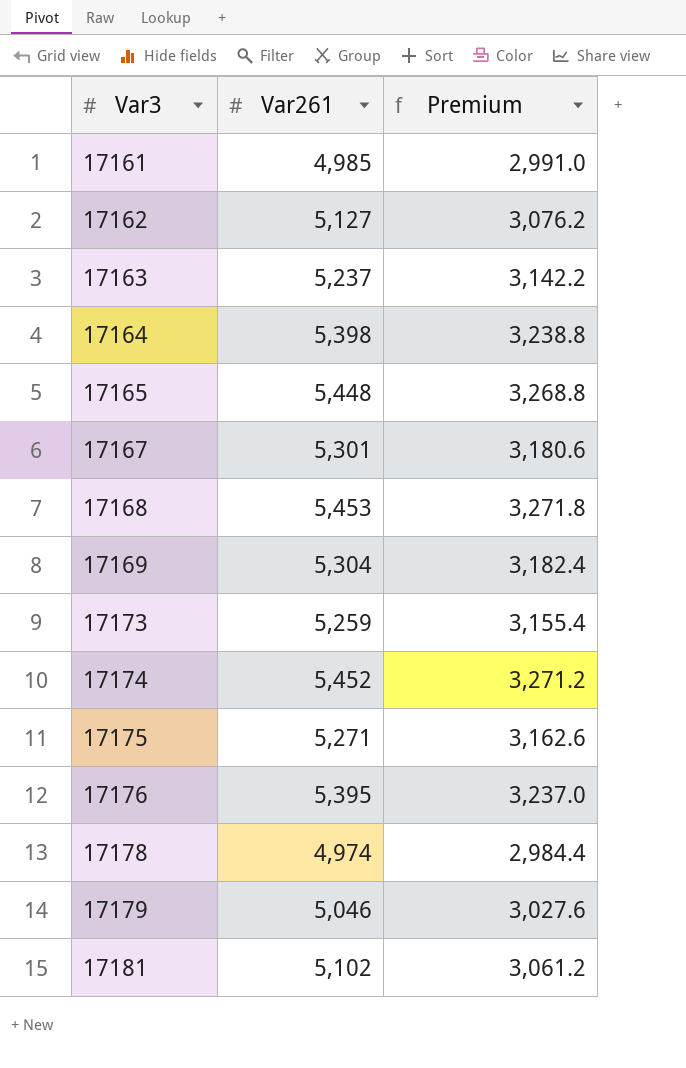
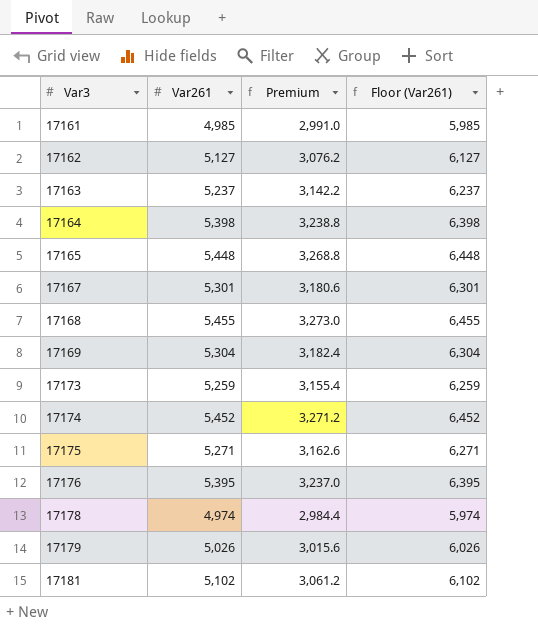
column Floor (Var261) | formula: none -> [Var261] + 1000
17168 | Var261: 5,453 -> 5,455
17168 | Premium: 3,271.8 -> 3,273.0
17179 | Var261: 5,046 -> 5,026
17179 | Premium: 3,027.6 -> 3,015.6

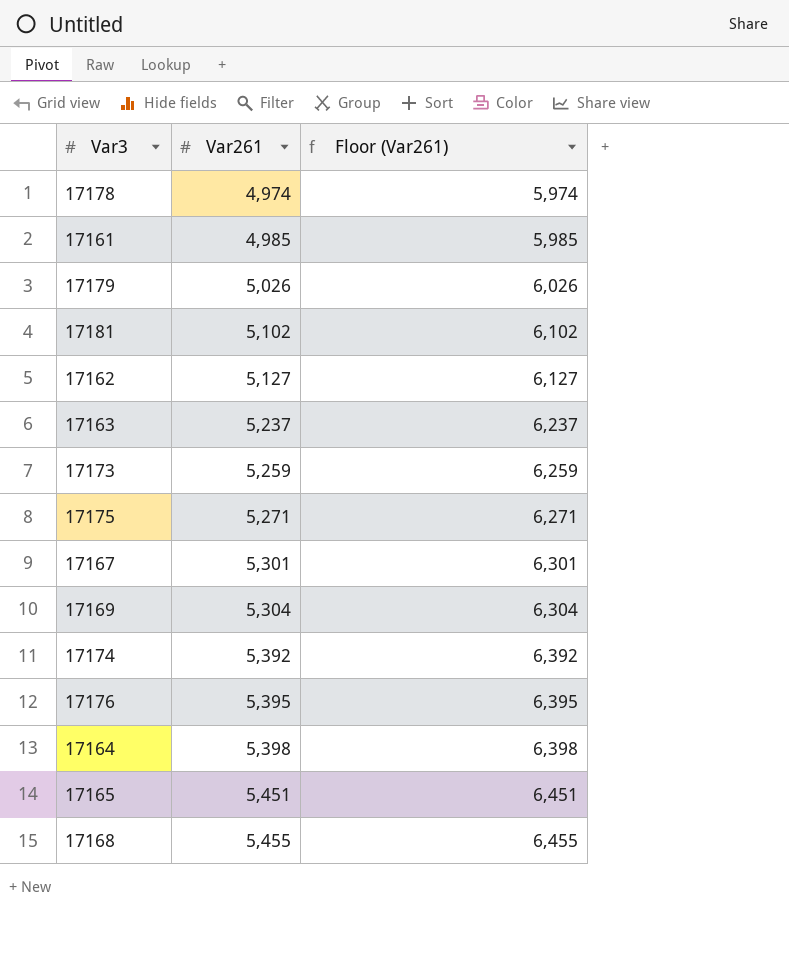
row order: Var3 ascending -> Var261 ascending
column Premium | formula: [Var261] * 0.6 -> none
17174 | Var261: 5,452 -> 5,392
17174 | Floor (Var261): 6,452 -> 6,392
17165 | Var261: 5,448 -> 5,451
17165 | Floor (Var261): 6,448 -> 6,451

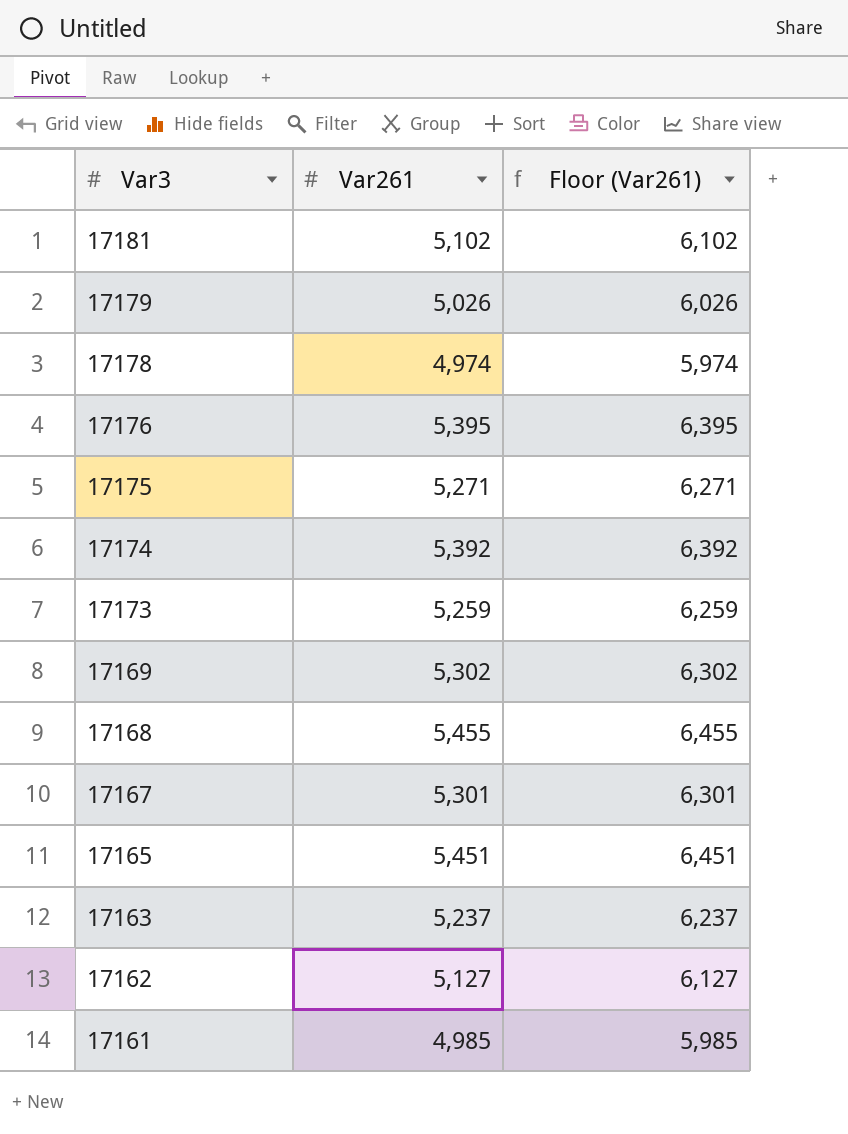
row order: Var261 ascending -> Var3 descending
row 17164: 5,398 | 6,398 -> none
17169 | Var261: 5,304 -> 5,302
17169 | Floor (Var261): 6,304 -> 6,302

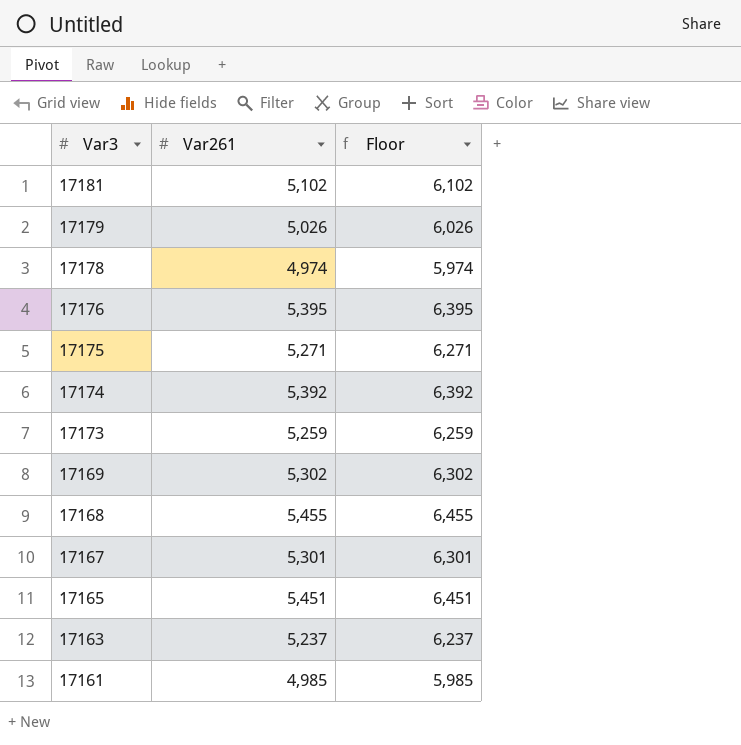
column name: Floor (Var261) -> Floor
row 17162: 5,127 | 6,127 -> none

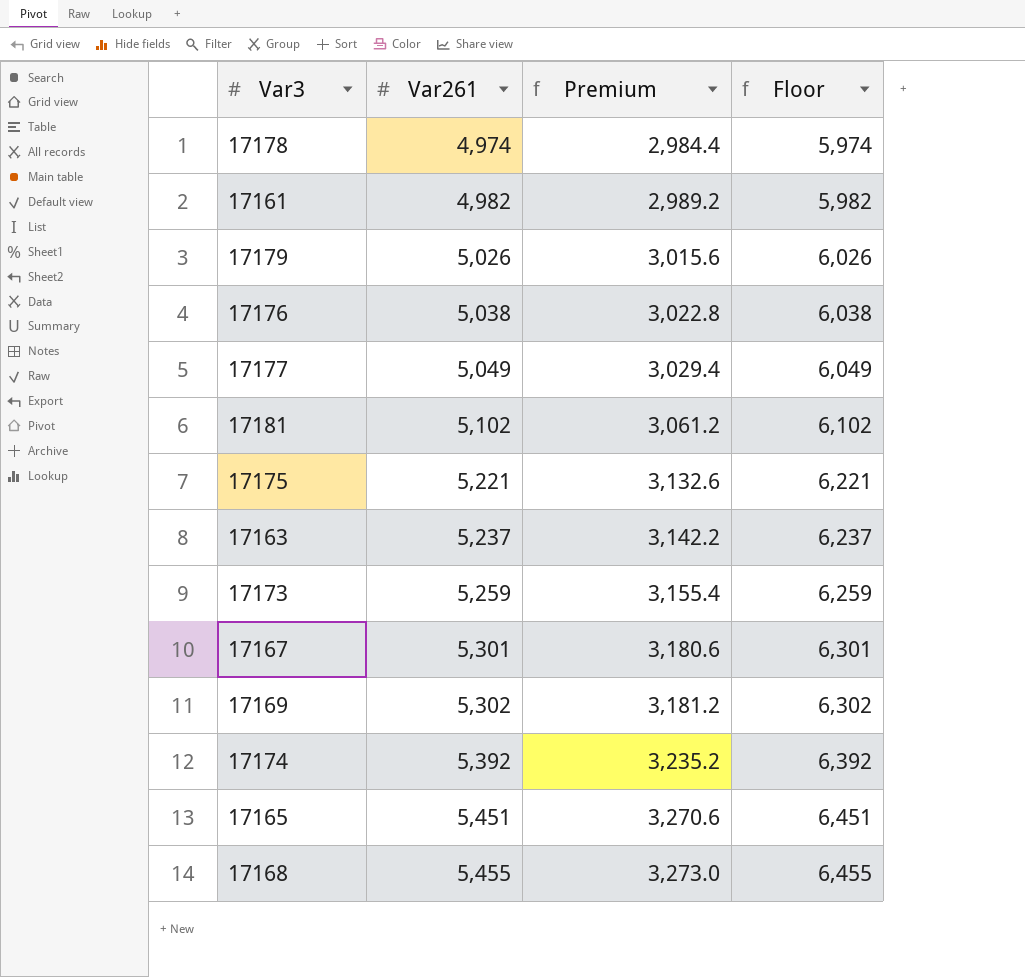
row order: Var3 descending -> Var261 ascending
column Premium | formula: none -> [Var261] * 0.6
17161 | Var261: 4,985 -> 4,982
17161 | Floor: 5,985 -> 5,982
17176 | Var261: 5,395 -> 5,038
17176 | Floor: 6,395 -> 6,038
row 17177: none -> 5,049 | 3,029.4 | 6,049
17175 | Var261: 5,271 -> 5,221
17175 | Floor: 6,271 -> 6,221

